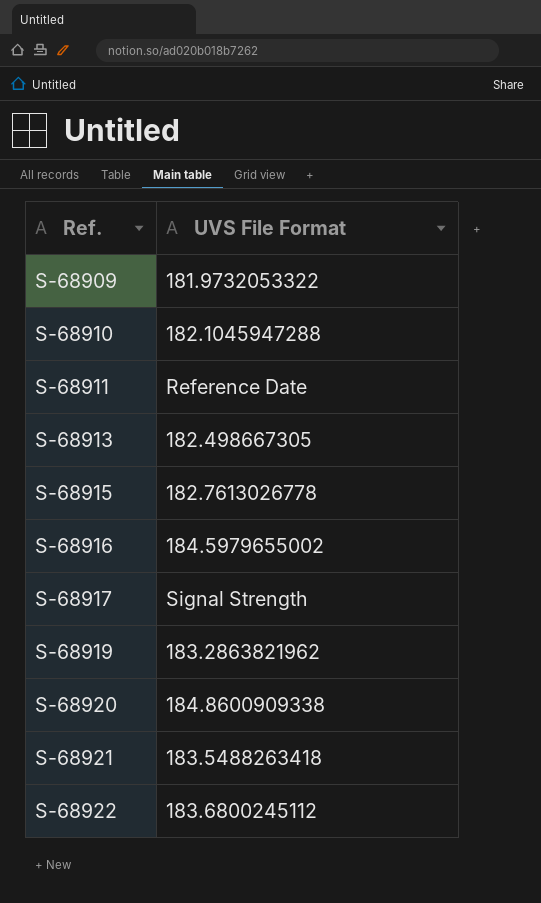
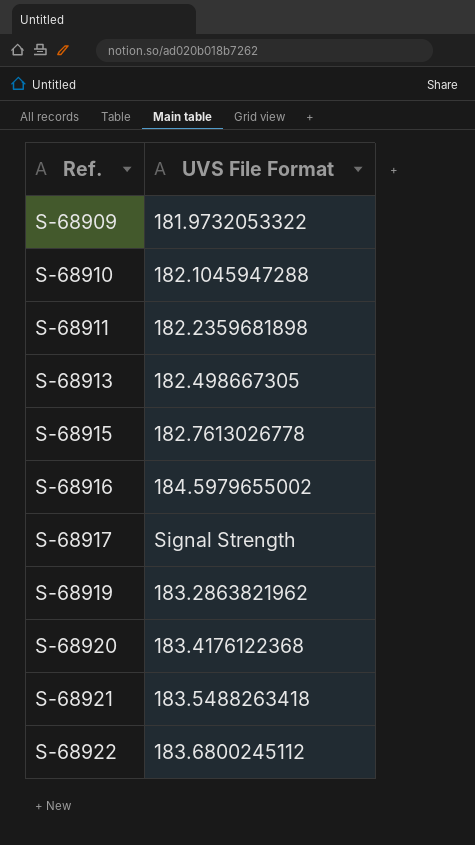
S-68911 | UVS File Format: Reference Date -> 182.2359681898
S-68920 | UVS File Format: 184.8600909338 -> 183.4176122368

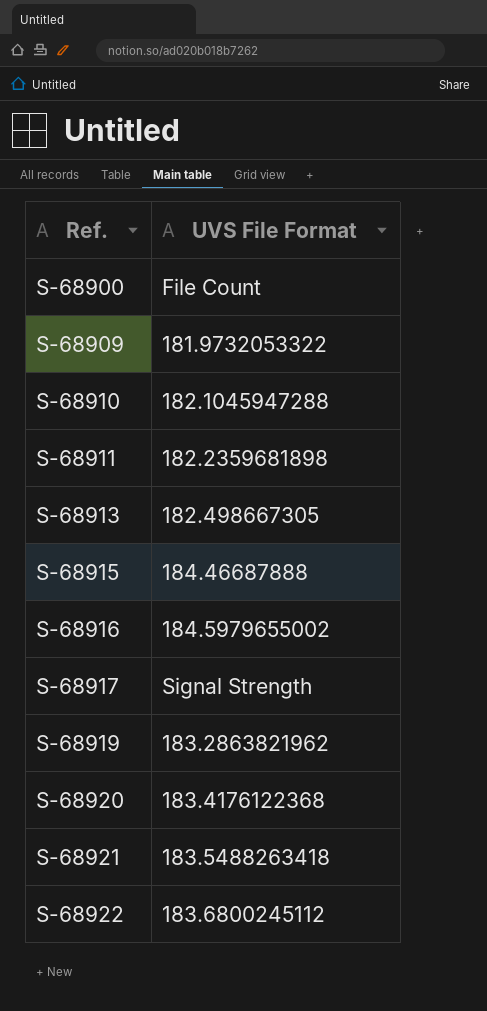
row S-68900: none -> File Count
S-68915 | UVS File Format: 182.7613026778 -> 184.46687888

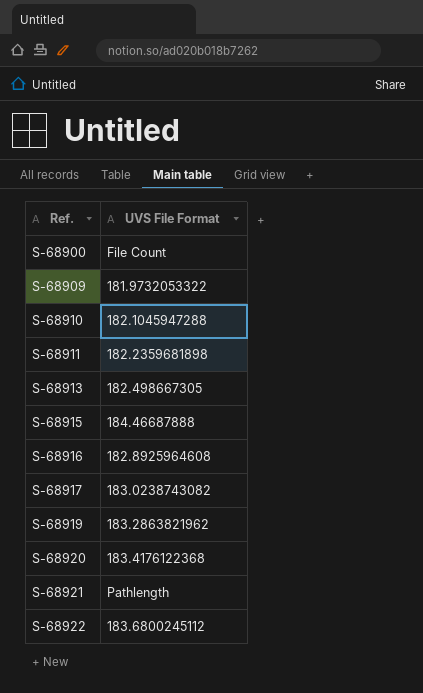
S-68916 | UVS File Format: 184.5979655002 -> 182.8925964608
S-68917 | UVS File Format: Signal Strength -> 183.0238743082
S-68921 | UVS File Format: 183.5488263418 -> Pathlength

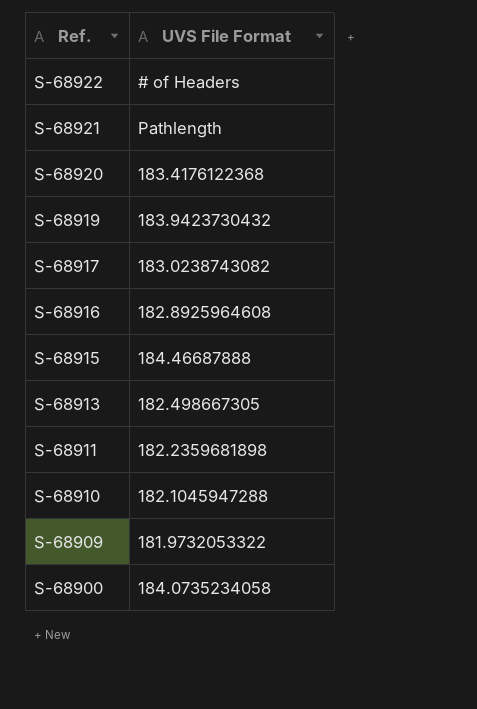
row order: Ref. ascending -> Ref. descending
S-68922 | UVS File Format: 183.6800245112 -> # of Headers
S-68919 | UVS File Format: 183.2863821962 -> 183.9423730432
S-68900 | UVS File Format: File Count -> 184.0735234058

